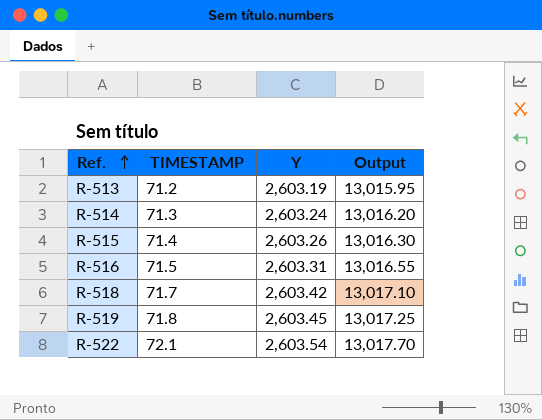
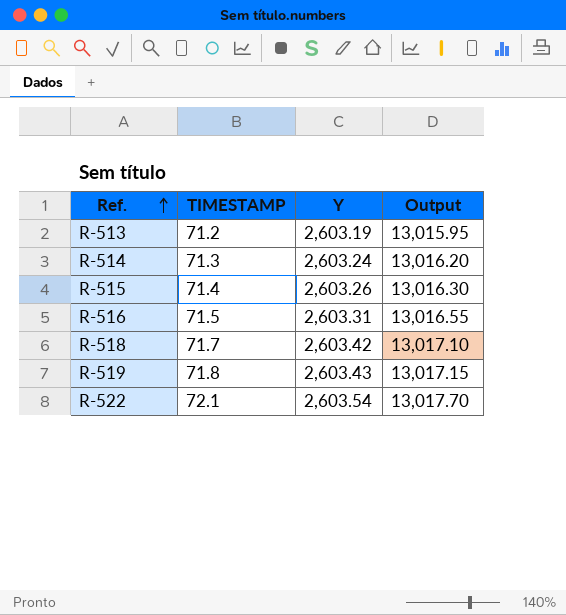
R-519 | Y: 2,603.45 -> 2,603.43
R-519 | Output: 13,017.25 -> 13,017.15

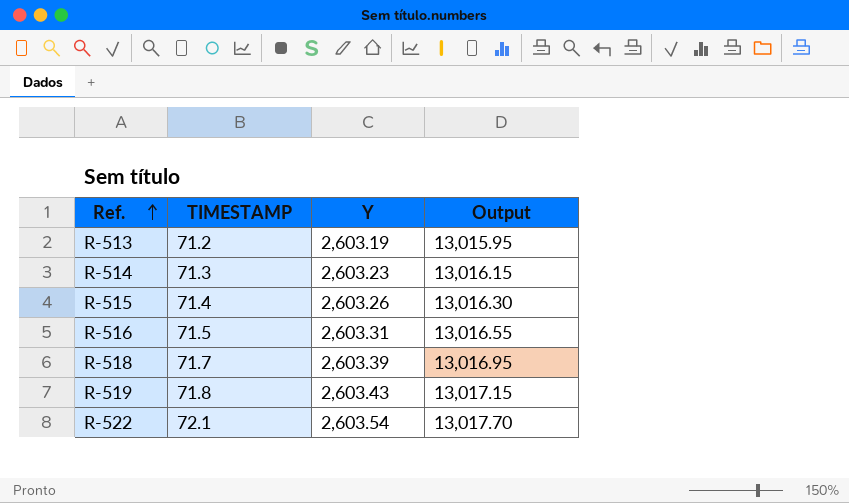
R-514 | Y: 2,603.24 -> 2,603.23
R-514 | Output: 13,016.20 -> 13,016.15
R-518 | Y: 2,603.42 -> 2,603.39
R-518 | Output: 13,017.10 -> 13,016.95

